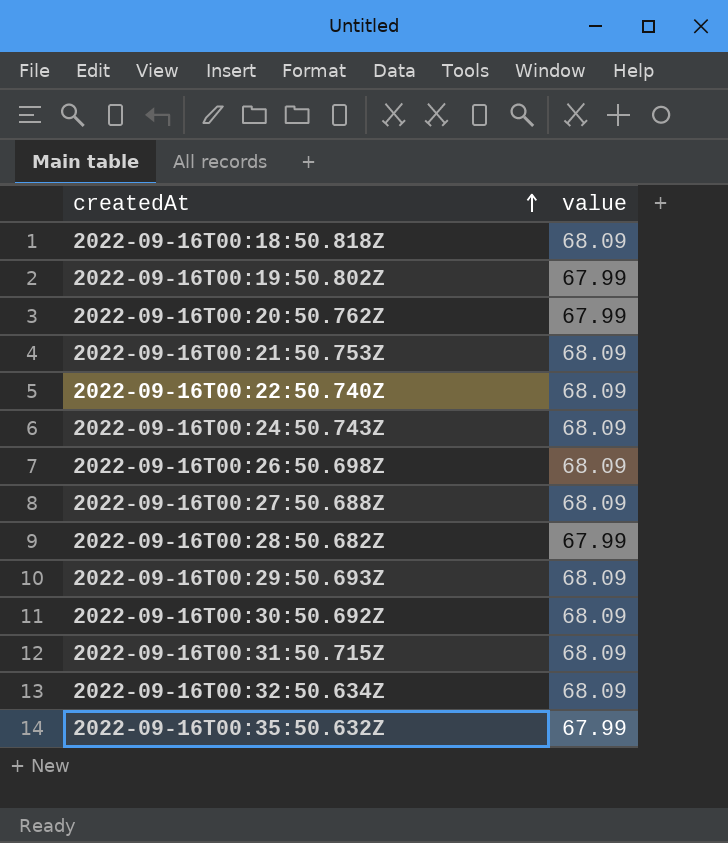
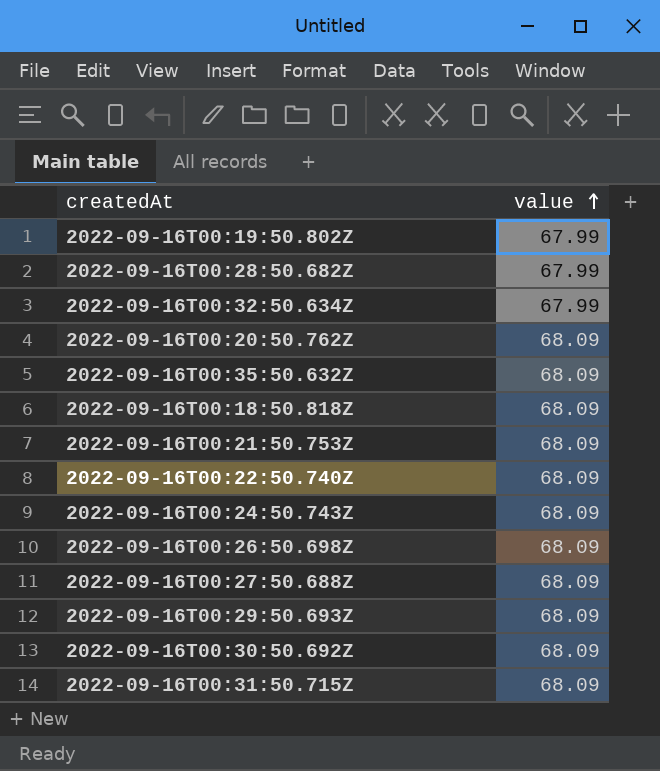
row order: createdAt ascending -> value ascending
2022-09-16T00:32:50.634Z | value: 68.09 -> 67.99
2022-09-16T00:20:50.762Z | value: 67.99 -> 68.09
2022-09-16T00:35:50.632Z | value: 67.99 -> 68.09

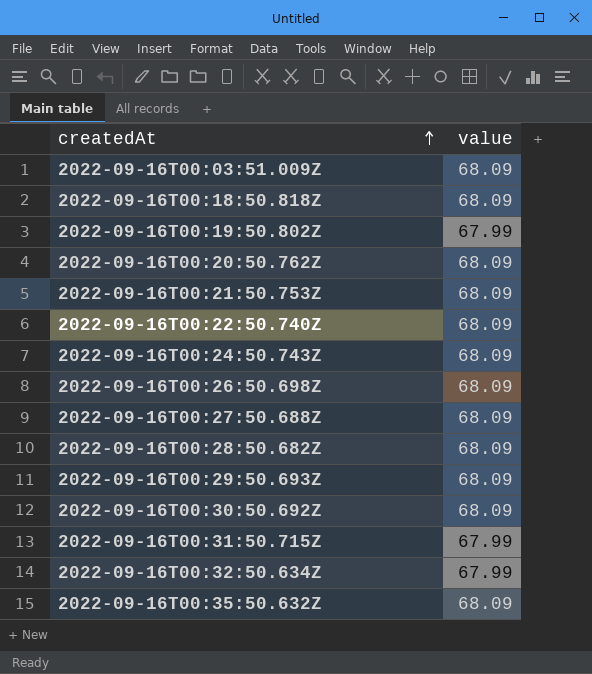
row order: value ascending -> createdAt ascending
row 2022-09-16T00:03:51.009Z: none -> 68.09
2022-09-16T00:28:50.682Z | value: 67.99 -> 68.09
2022-09-16T00:31:50.715Z | value: 68.09 -> 67.99

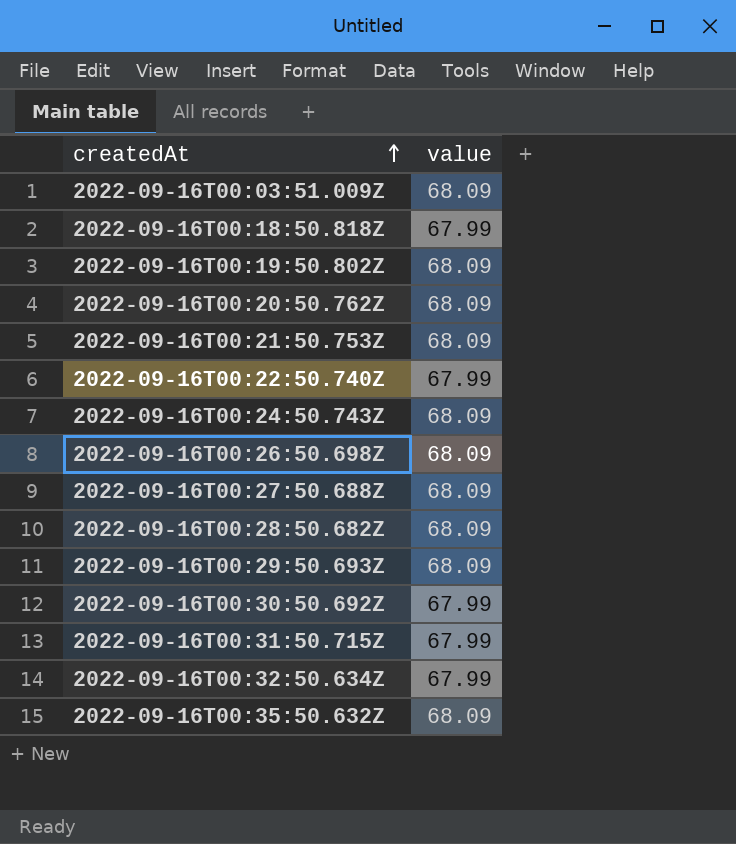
2022-09-16T00:18:50.818Z | value: 68.09 -> 67.99
2022-09-16T00:19:50.802Z | value: 67.99 -> 68.09
2022-09-16T00:22:50.740Z | value: 68.09 -> 67.99
2022-09-16T00:30:50.692Z | value: 68.09 -> 67.99

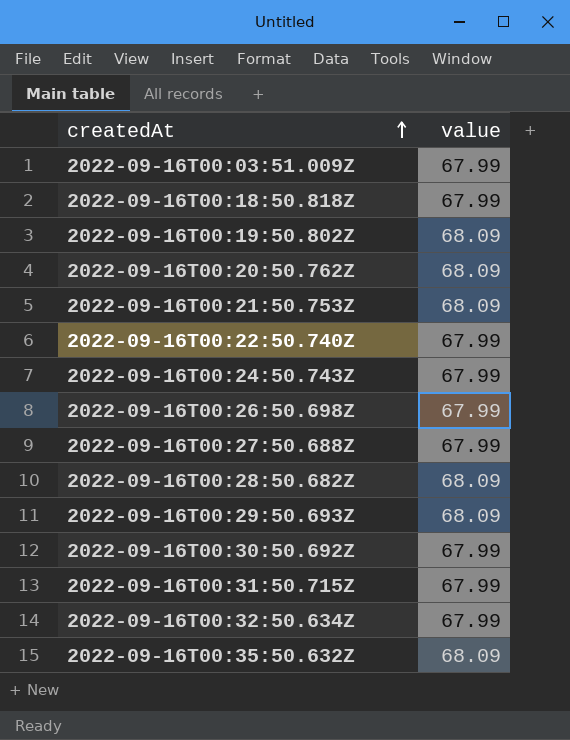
2022-09-16T00:03:51.009Z | value: 68.09 -> 67.99
2022-09-16T00:24:50.743Z | value: 68.09 -> 67.99
2022-09-16T00:26:50.698Z | value: 68.09 -> 67.99
2022-09-16T00:27:50.688Z | value: 68.09 -> 67.99

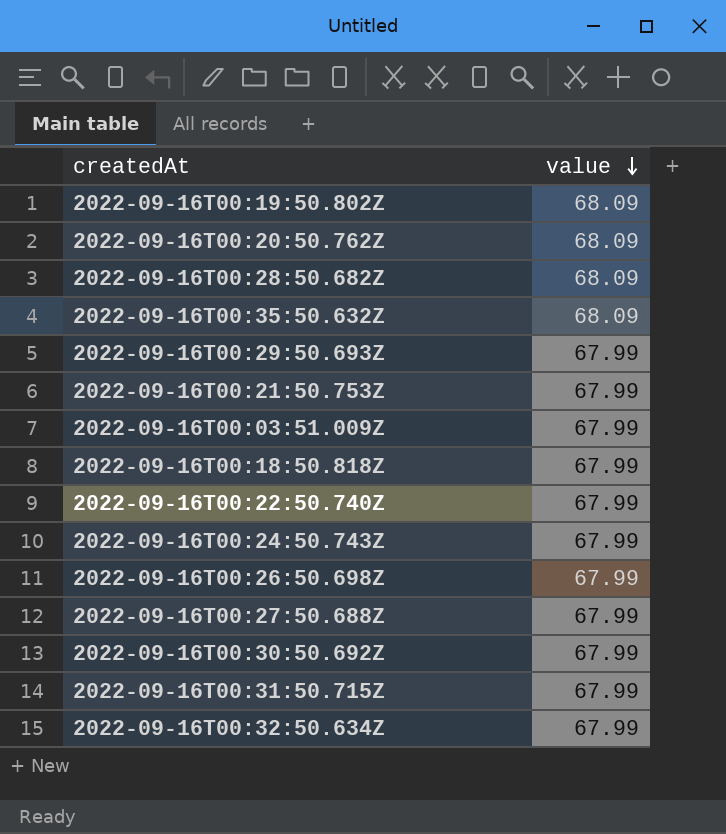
row order: createdAt ascending -> value descending
2022-09-16T00:29:50.693Z | value: 68.09 -> 67.99
2022-09-16T00:21:50.753Z | value: 68.09 -> 67.99

